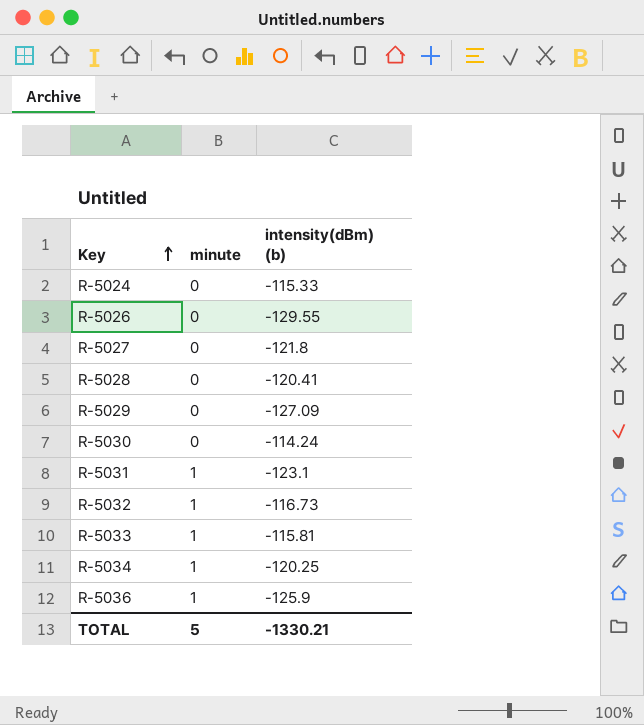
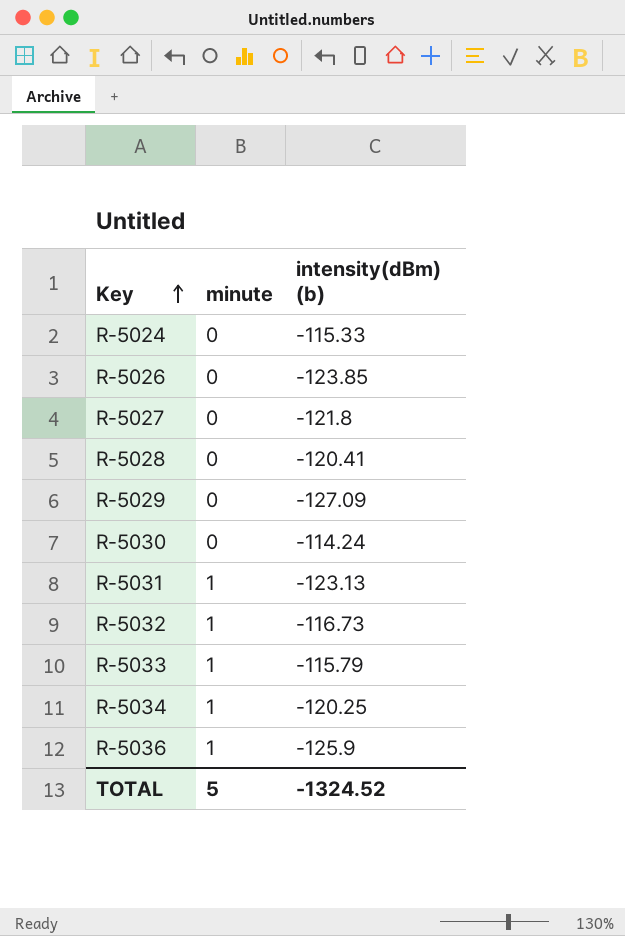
R-5026 | intensity(dBm) (b): -129.55 -> -123.85
R-5031 | intensity(dBm) (b): -123.1 -> -123.13
R-5033 | intensity(dBm) (b): -115.81 -> -115.79
TOTAL | intensity(dBm) (b): -1330.21 -> -1324.52

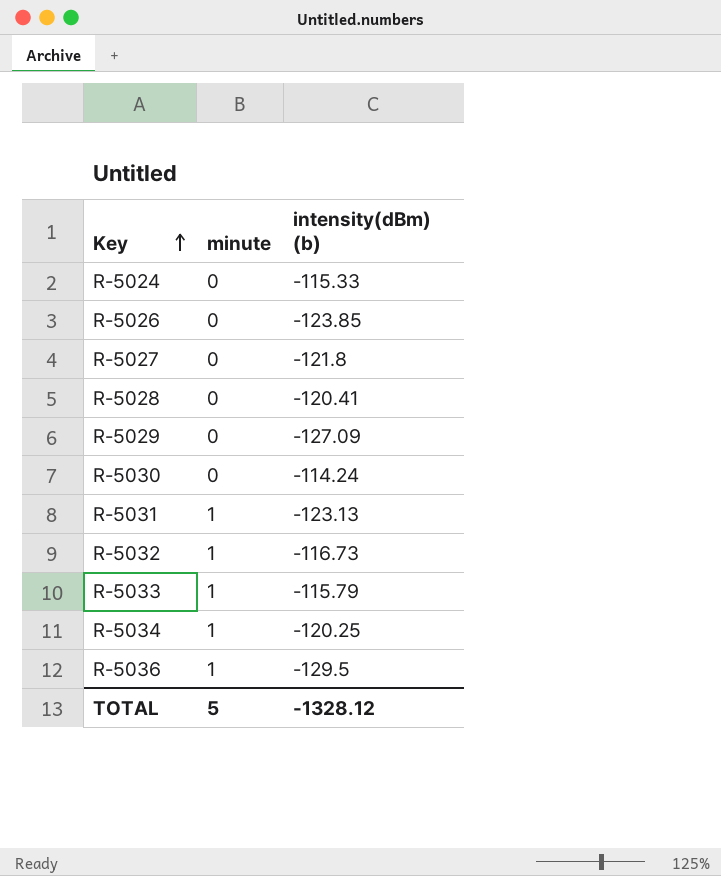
R-5036 | intensity(dBm) (b): -125.9 -> -129.5
TOTAL | intensity(dBm) (b): -1324.52 -> -1328.12

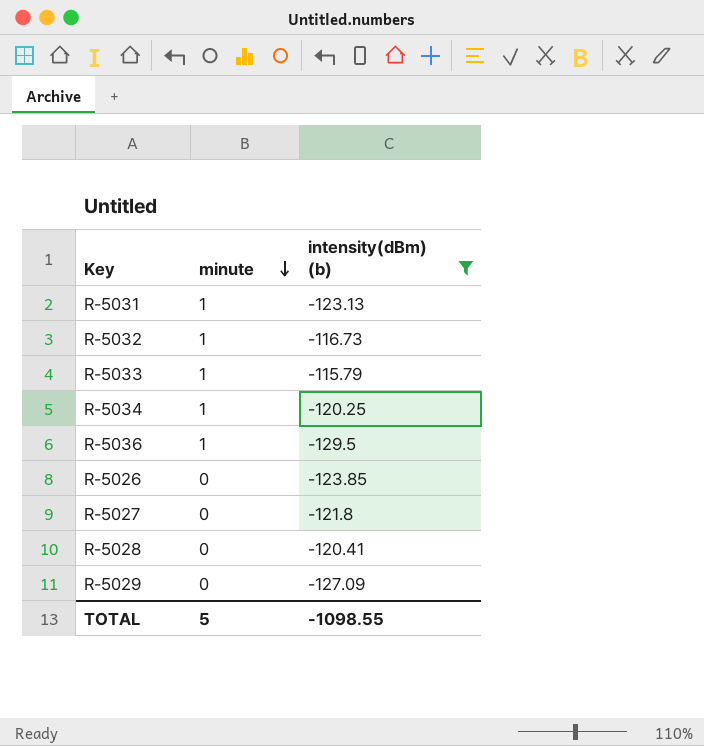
filter: none -> intensity(dBm) (b) <= -115.79
row order: Key ascending -> minute descending
TOTAL | intensity(dBm) (b): -1328.12 -> -1098.55

